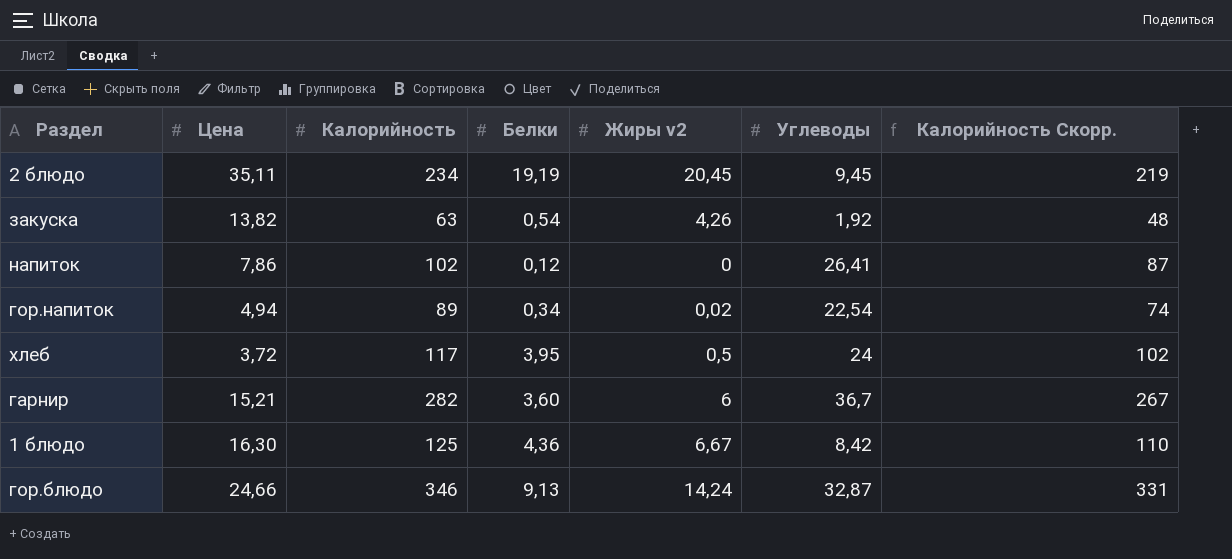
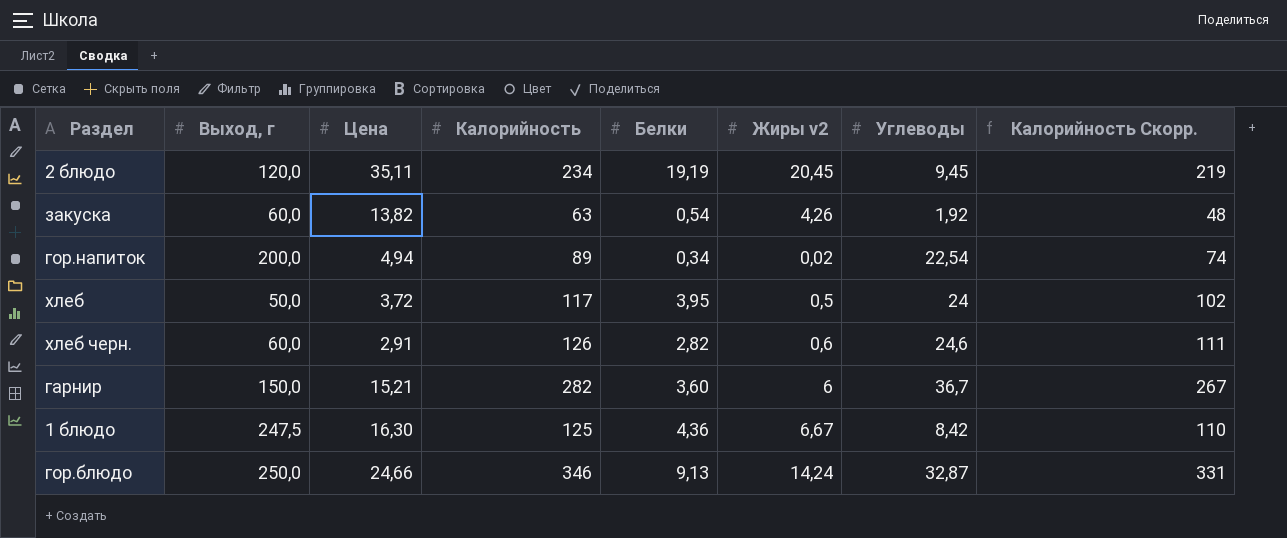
column Выход, г | position: none -> 2
row напиток: 7,86 | 102 | 0,12 | 0 | 26,41 | 87 -> none
row хлеб черн.: none -> 60,0 | 2,91 | 126 | 2,82 | 0,6 | 24,6 | 111

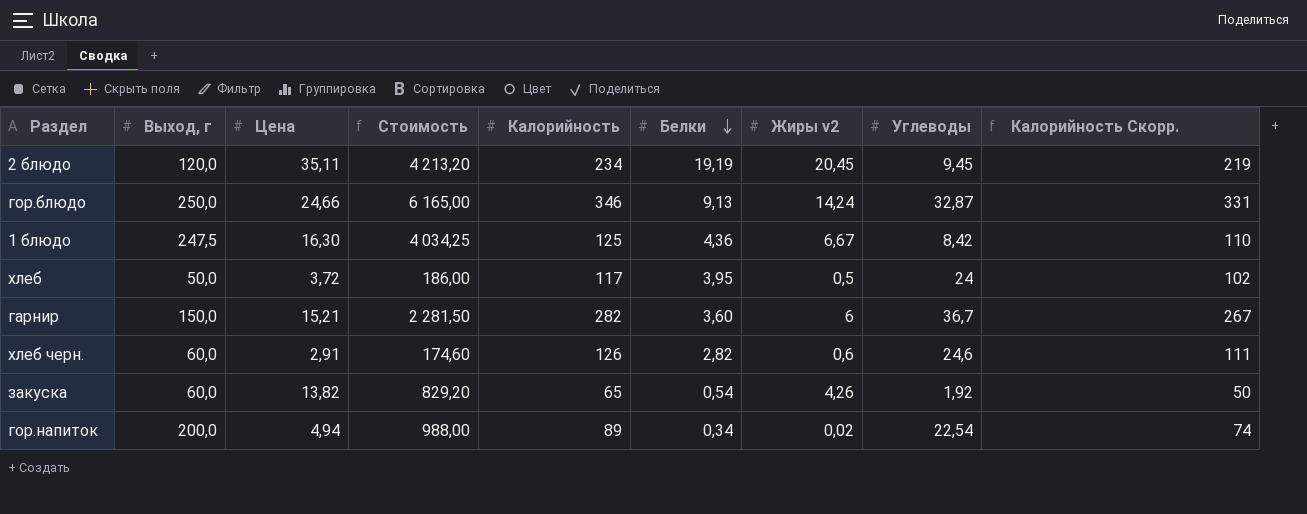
row order: none -> Белки descending
column Стоимость | formula: none -> [Выход, г] * [Цена]
закуска | Калорийность: 63 -> 65
закуска | Калорийность Скорр.: 48 -> 50

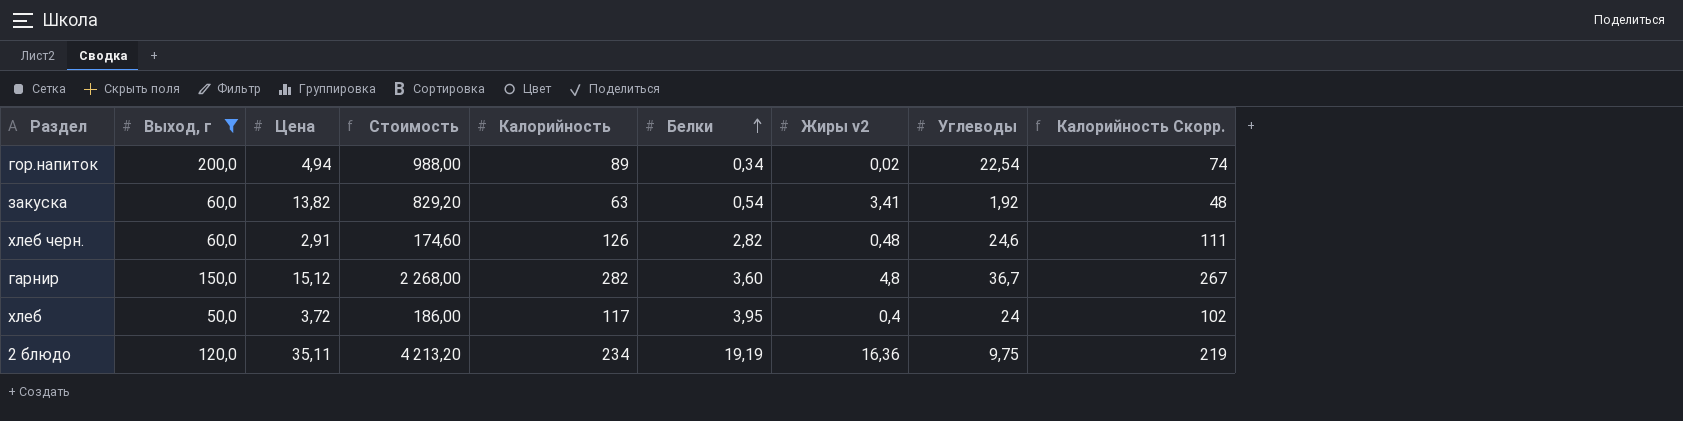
filter: none -> Выход, г <= 200,0
row order: Белки descending -> Белки ascending
закуска | Калорийность: 65 -> 63
закуска | Жиры v2: 4,26 -> 3,41
закуска | Калорийность Скорр.: 50 -> 48
хлеб черн. | Жиры v2: 0,6 -> 0,48
гарнир | Цена: 15,21 -> 15,12
гарнир | Стоимость: 2 281,50 -> 2 268,00
гарнир | Жиры v2: 6 -> 4,8
хлеб | Жиры v2: 0,5 -> 0,4
2 блюдо | Жиры v2: 20,45 -> 16,36
2 блюдо | Углеводы: 9,45 -> 9,75

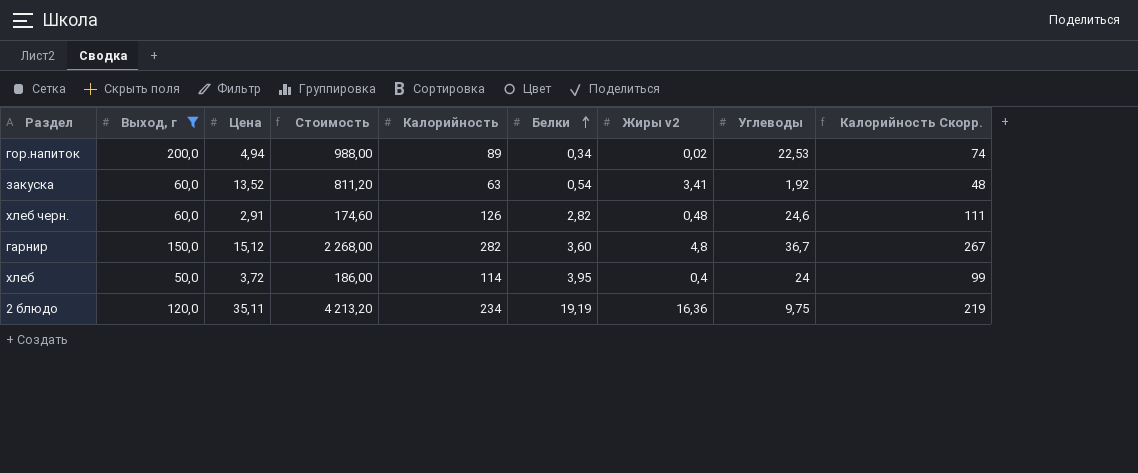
гор.напиток | Углеводы: 22,54 -> 22,53
закуска | Цена: 13,82 -> 13,52
закуска | Стоимость: 829,20 -> 811,20
хлеб | Калорийность: 117 -> 114
хлеб | Калорийность Скорр.: 102 -> 99

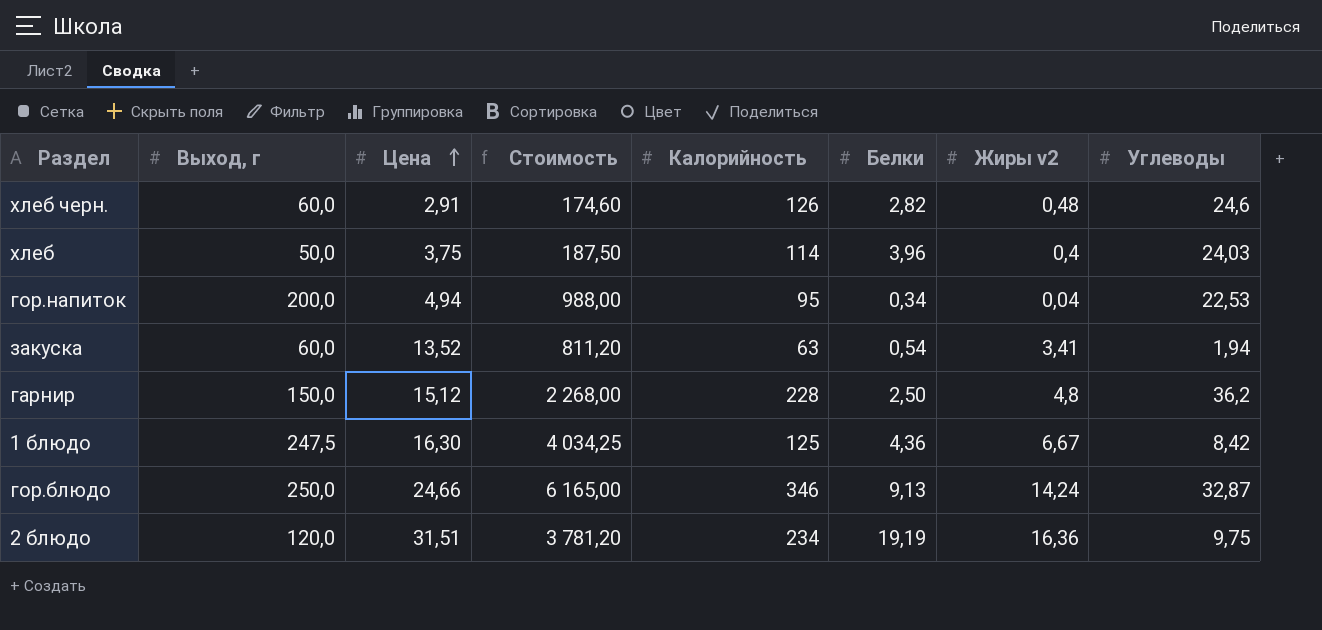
filter: Выход, г <= 200,0 -> none
row order: Белки ascending -> Цена ascending
column Калорийность Скорр. | formula: [Калорийность] - 15 -> none
хлеб | Цена: 3,72 -> 3,75
хлеб | Стоимость: 186,00 -> 187,50
хлеб | Белки: 3,95 -> 3,96
хлеб | Углеводы: 24 -> 24,03
гор.напиток | Калорийность: 89 -> 95
гор.напиток | Жиры v2: 0,02 -> 0,04
закуска | Углеводы: 1,92 -> 1,94
гарнир | Калорийность: 282 -> 228
гарнир | Белки: 3,60 -> 2,50
гарнир | Углеводы: 36,7 -> 36,2
2 блюдо | Цена: 35,11 -> 31,51
2 блюдо | Стоимость: 4 213,20 -> 3 781,20

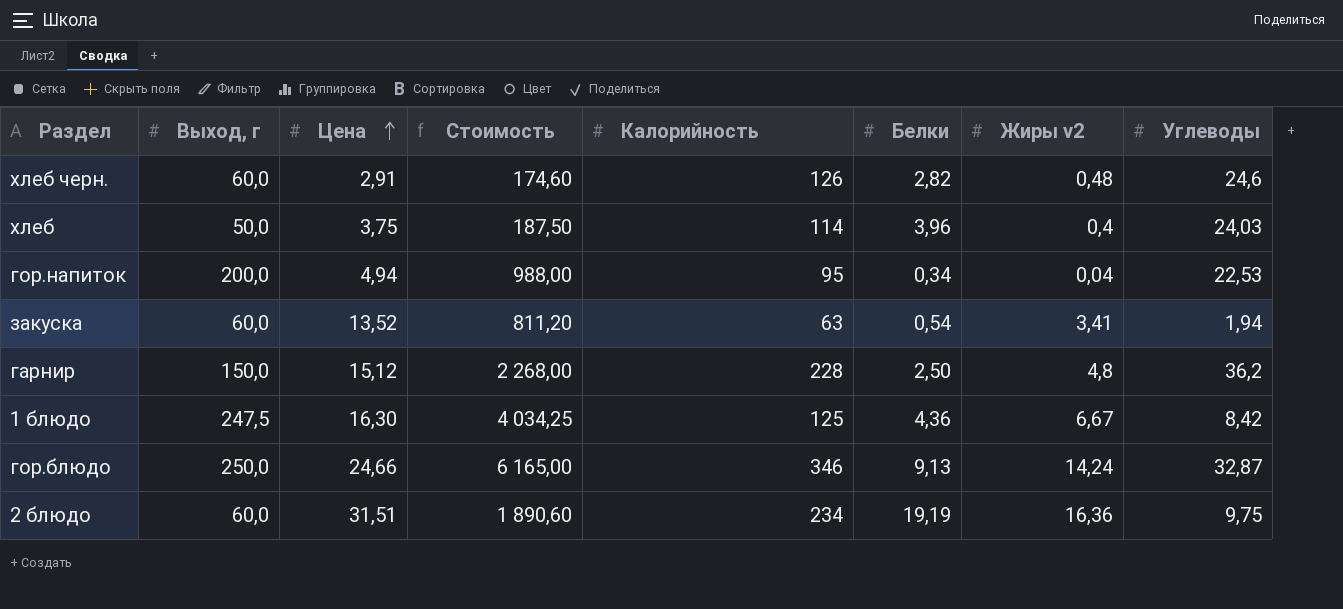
2 блюдо | Выход, г: 120,0 -> 60,0
2 блюдо | Стоимость: 3 781,20 -> 1 890,60

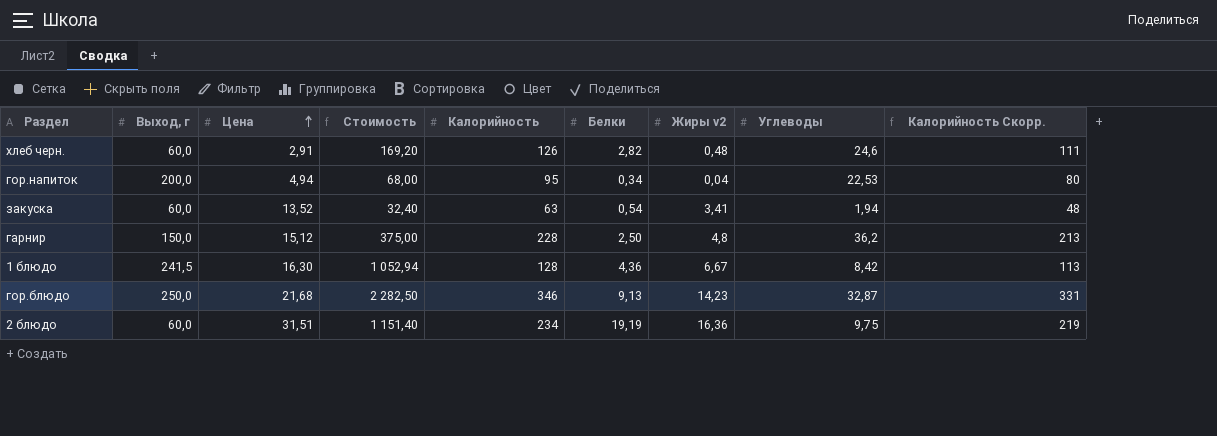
column Стоимость | formula: [Выход, г] * [Цена] -> [Выход, г] * [Белки]
column Калорийность Скорр. | formula: none -> [Калорийность] - 15
row хлеб: 50,0 | 3,75 | 187,50 | 114 | 3,96 | 0,4 | 24,03 -> none
1 блюдо | Выход, г: 247,5 -> 241,5
1 блюдо | Калорийность: 125 -> 128
гор.блюдо | Цена: 24,66 -> 21,68
гор.блюдо | Жиры v2: 14,24 -> 14,23

